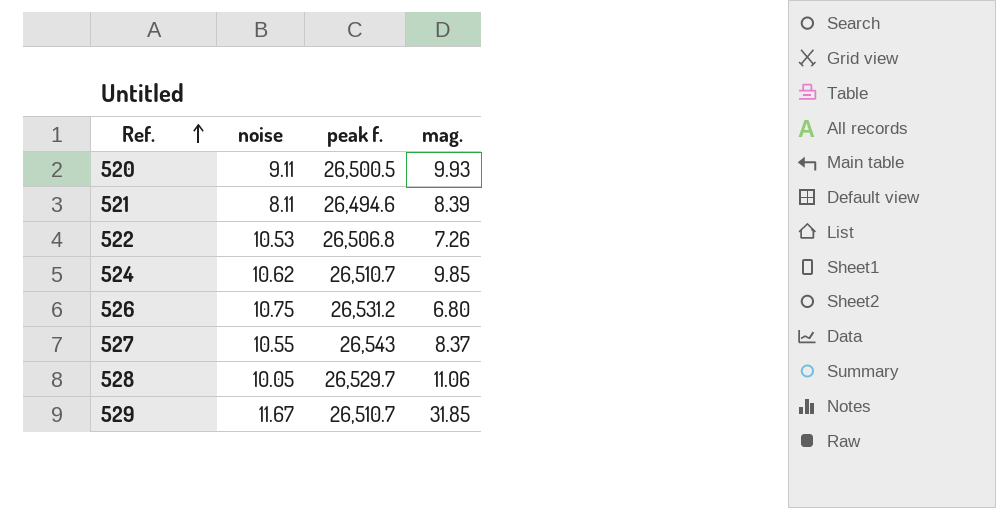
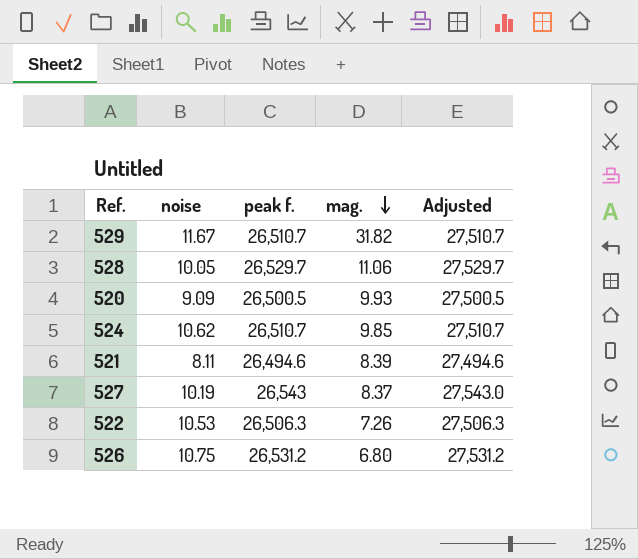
row order: Ref. ascending -> mag. descending
column Adjusted | formula: none -> [peak f.] + 1000
529 | mag.: 31.85 -> 31.82
520 | noise: 9.11 -> 9.09
527 | noise: 10.55 -> 10.19
522 | peak f.: 26,506.8 -> 26,506.3

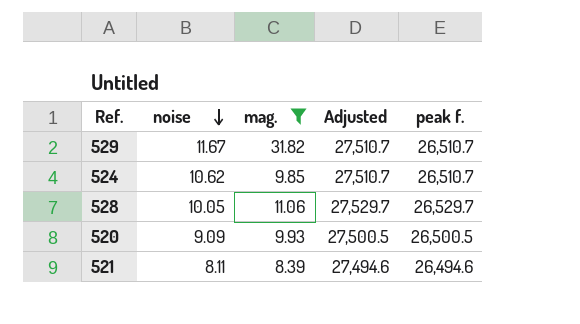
filter: none -> mag. >= 8.39
row order: mag. descending -> noise descending
column peak f. | position: 3 -> 5

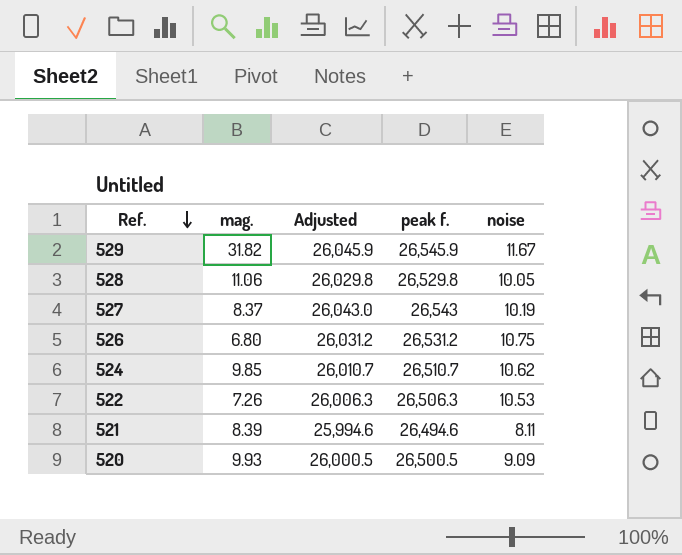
filter: mag. >= 8.39 -> none
row order: noise descending -> Ref. descending
column Adjusted | formula: [peak f.] + 1000 -> [peak f.] - 500
column noise | position: 2 -> 5
529 | peak f.: 26,510.7 -> 26,545.9
528 | peak f.: 26,529.7 -> 26,529.8

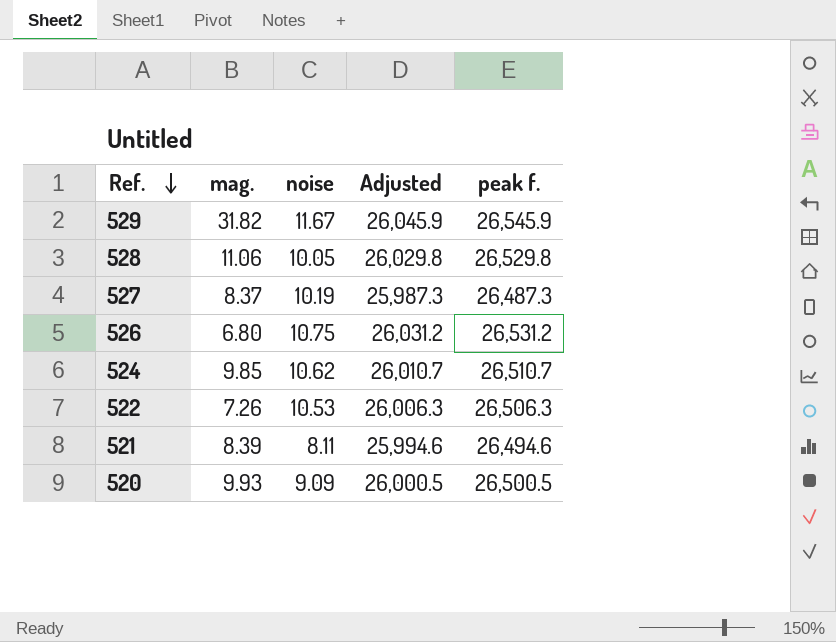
column noise | position: 5 -> 3
527 | Adjusted: 26,043.0 -> 25,987.3
527 | peak f.: 26,543 -> 26,487.3

